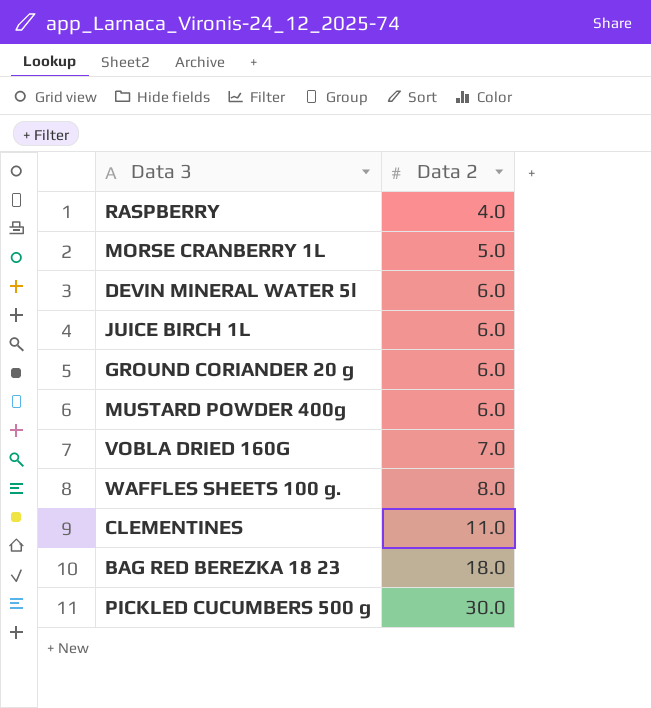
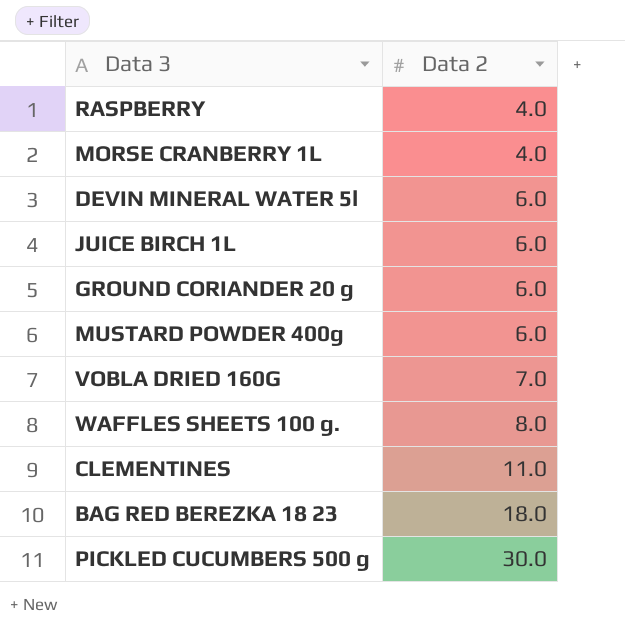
MORSE CRANBERRY 1L | Data 2: 5.0 -> 4.0

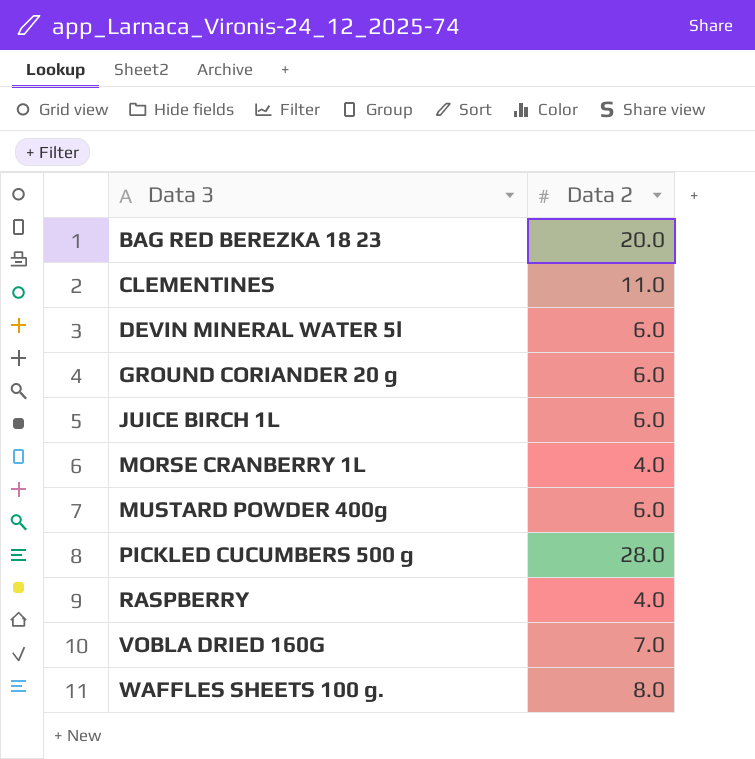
row order: Data 2 ascending -> Data 3 ascending
BAG RED BEREZKA 18 23 | Data 2: 18.0 -> 20.0
PICKLED CUCUMBERS 500 g | Data 2: 30.0 -> 28.0

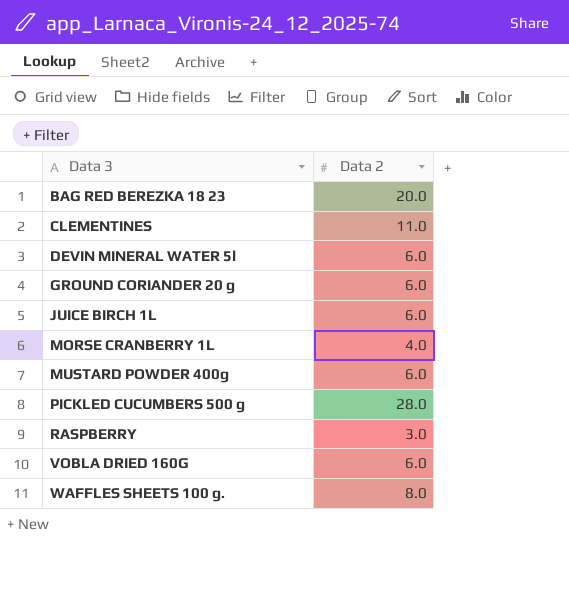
RASPBERRY | Data 2: 4.0 -> 3.0
VOBLA DRIED 160G | Data 2: 7.0 -> 6.0

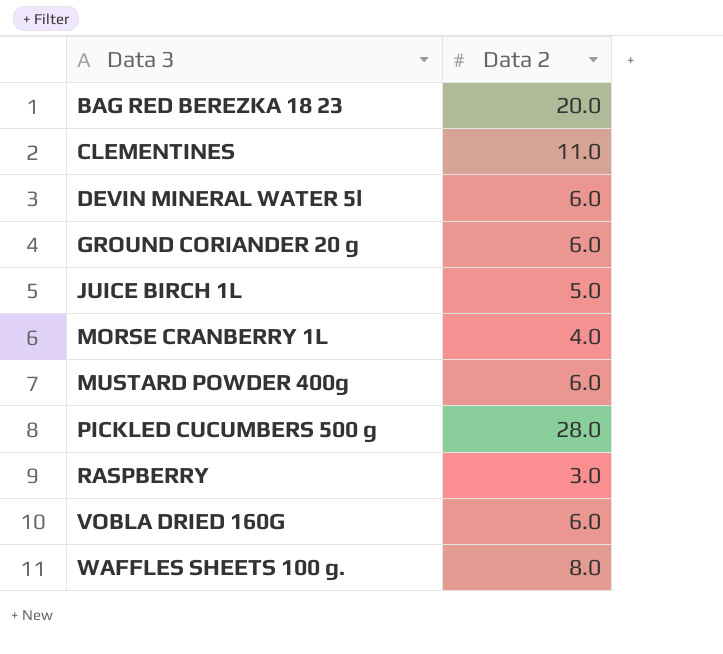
JUICE BIRCH 1L | Data 2: 6.0 -> 5.0

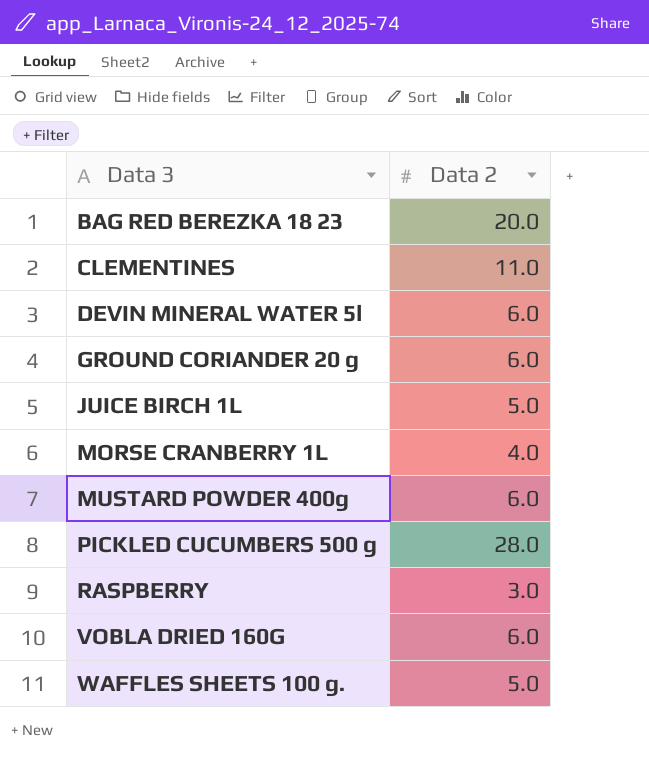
WAFFLES SHEETS 100 g. | Data 2: 8.0 -> 5.0

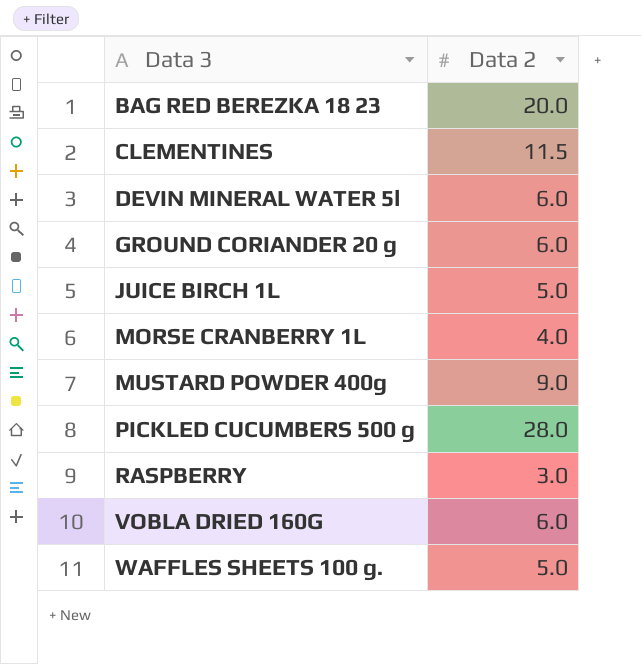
CLEMENTINES | Data 2: 11.0 -> 11.5
MUSTARD POWDER 400g | Data 2: 6.0 -> 9.0

